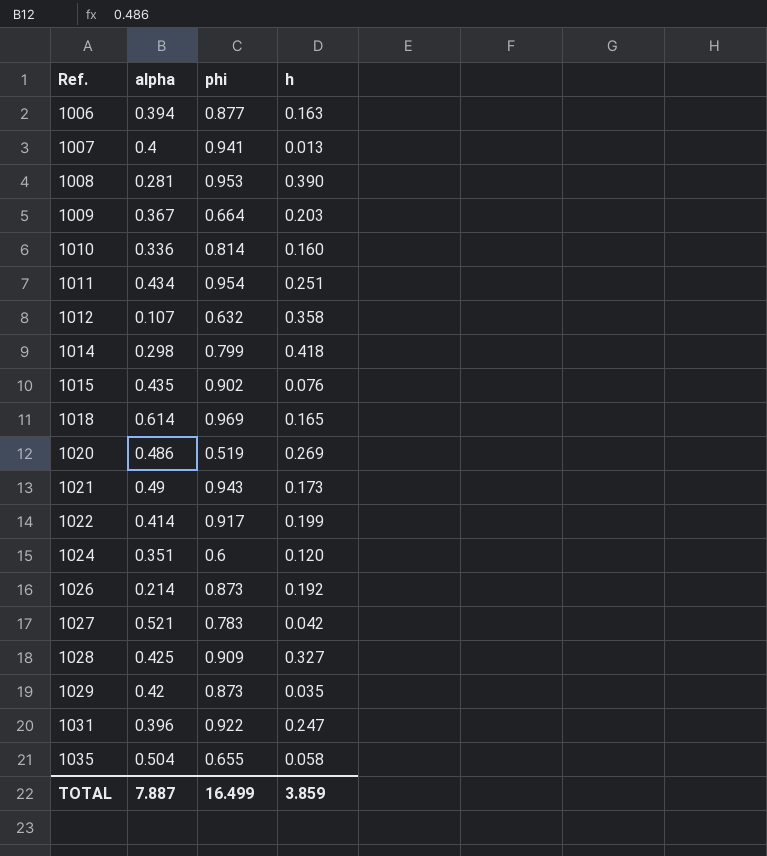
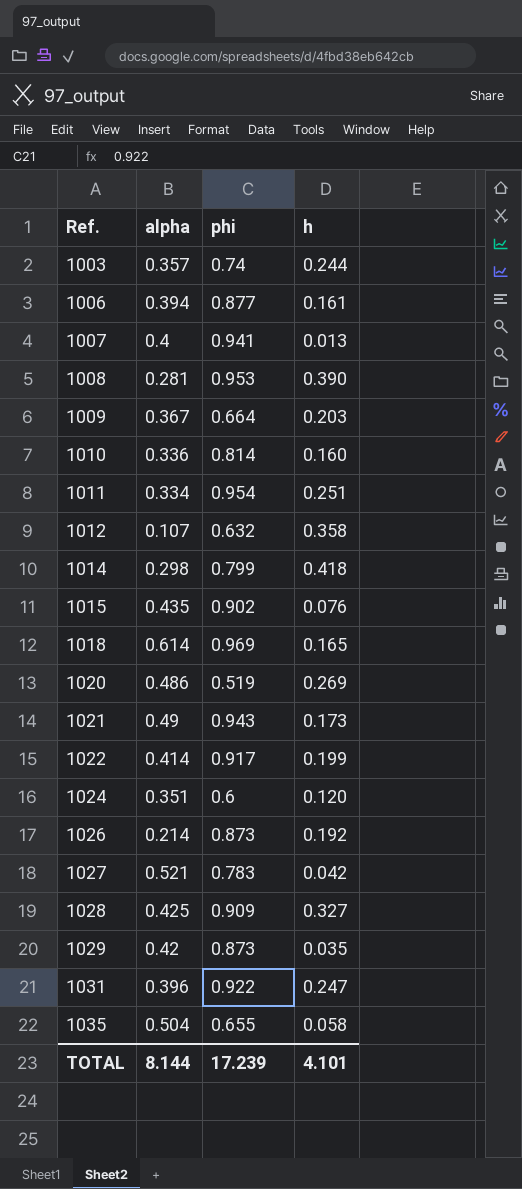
row 1003: none -> 0.357 | 0.74 | 0.244
1006 | h: 0.163 -> 0.161
1011 | alpha: 0.434 -> 0.334
TOTAL | alpha: 7.887 -> 8.144
TOTAL | phi: 16.499 -> 17.239
TOTAL | h: 3.859 -> 4.101

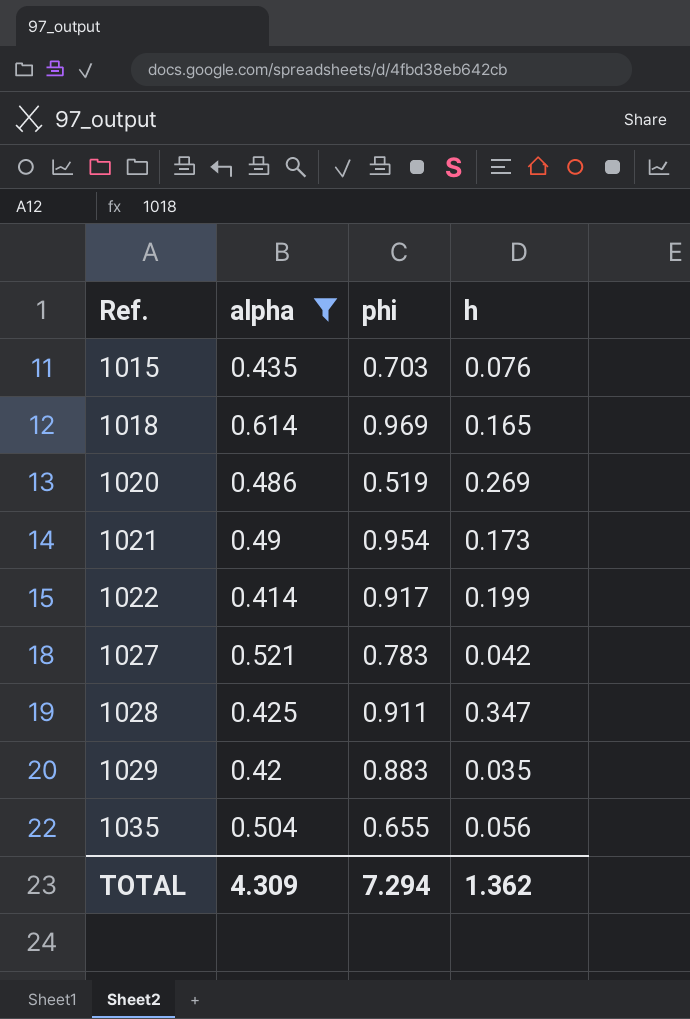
filter: none -> alpha >= 0.414
1015 | phi: 0.902 -> 0.703
1021 | phi: 0.943 -> 0.954
1028 | phi: 0.909 -> 0.911
1028 | h: 0.327 -> 0.347
1029 | phi: 0.873 -> 0.883
1035 | h: 0.058 -> 0.056
TOTAL | alpha: 8.144 -> 4.309
TOTAL | phi: 17.239 -> 7.294
TOTAL | h: 4.101 -> 1.362

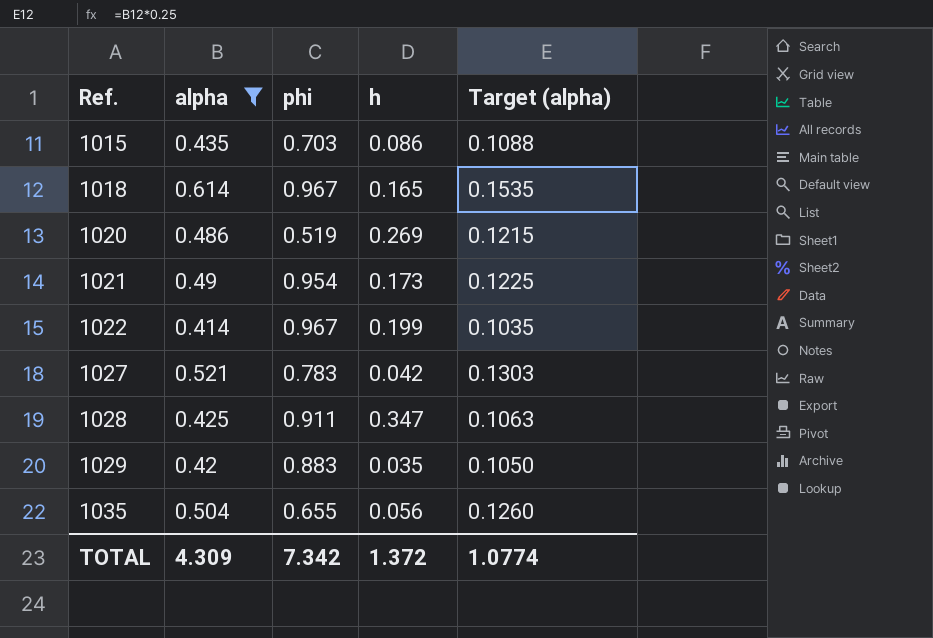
column Target (alpha) | formula: none -> [alpha] * 0.25
1015 | h: 0.076 -> 0.086
1018 | phi: 0.969 -> 0.967
1022 | phi: 0.917 -> 0.967
TOTAL | phi: 7.294 -> 7.342
TOTAL | h: 1.362 -> 1.372

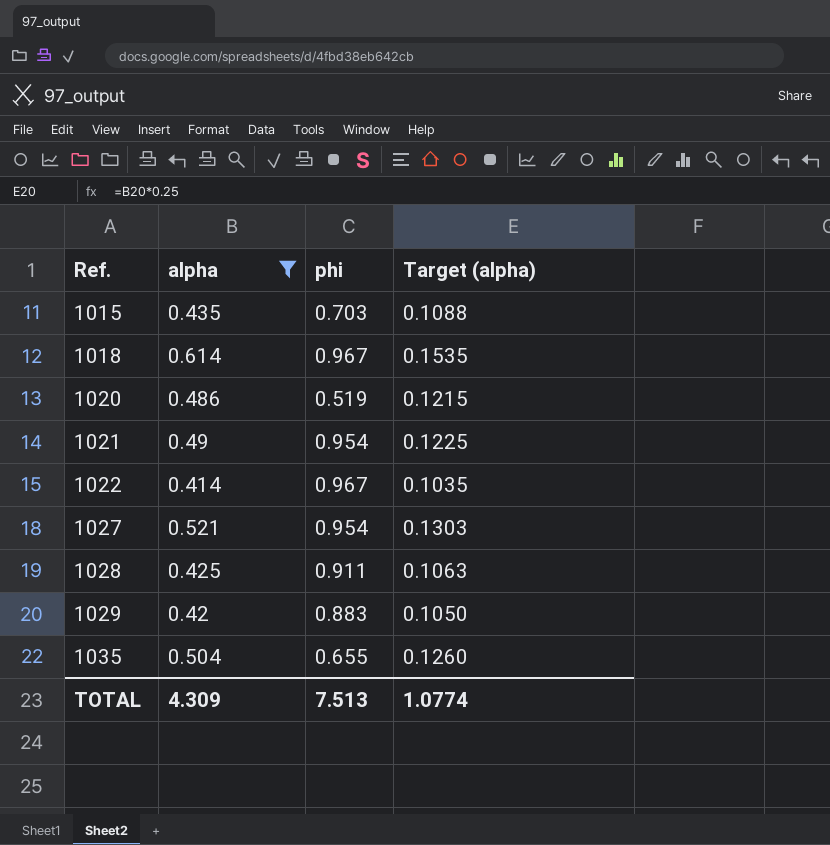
column h | position: 4 -> none
1027 | phi: 0.783 -> 0.954
TOTAL | phi: 7.342 -> 7.513

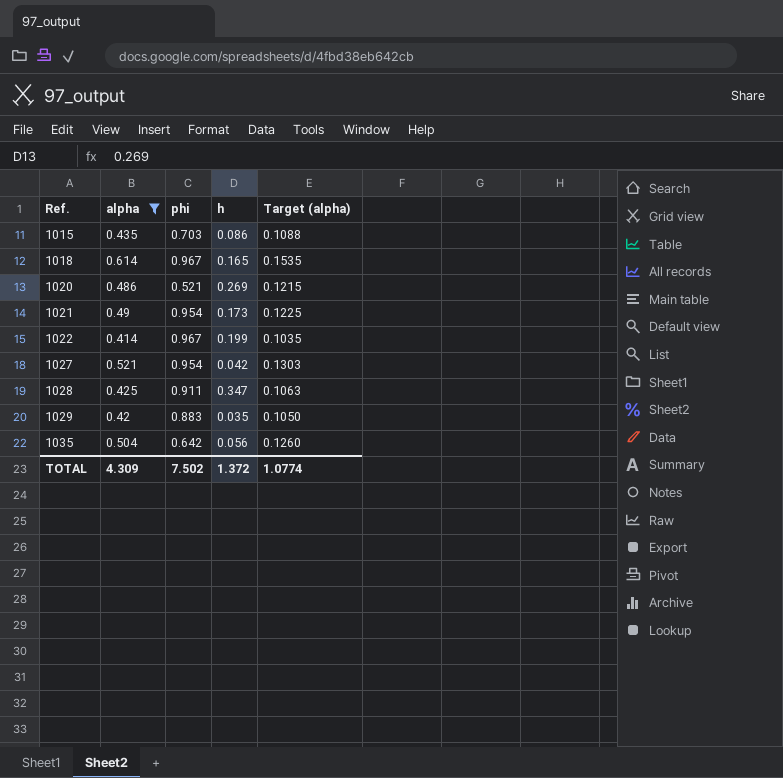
column h | position: none -> 4
1020 | phi: 0.519 -> 0.521
1035 | phi: 0.655 -> 0.642
TOTAL | phi: 7.513 -> 7.502

